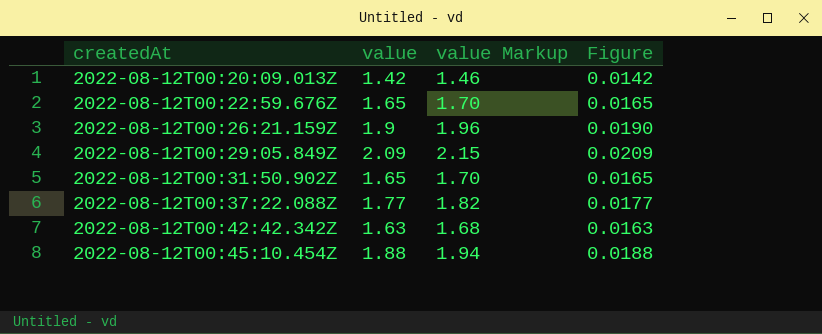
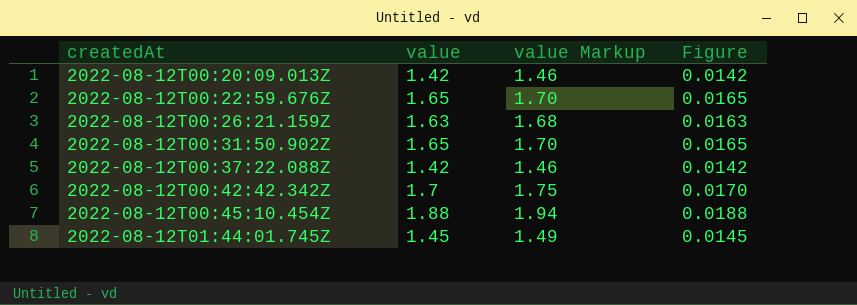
row 2022-08-12T00:29:05.849Z: 2.09 | 2.15 | 0.0209 -> none
2022-08-12T00:26:21.159Z | value: 1.9 -> 1.63
2022-08-12T00:26:21.159Z | value Markup: 1.96 -> 1.68
2022-08-12T00:26:21.159Z | Figure: 0.0190 -> 0.0163
2022-08-12T00:37:22.088Z | value: 1.77 -> 1.42
2022-08-12T00:37:22.088Z | value Markup: 1.82 -> 1.46
2022-08-12T00:37:22.088Z | Figure: 0.0177 -> 0.0142
2022-08-12T00:42:42.342Z | value: 1.63 -> 1.7
2022-08-12T00:42:42.342Z | value Markup: 1.68 -> 1.75
2022-08-12T00:42:42.342Z | Figure: 0.0163 -> 0.0170
row 2022-08-12T01:44:01.745Z: none -> 1.45 | 1.49 | 0.0145

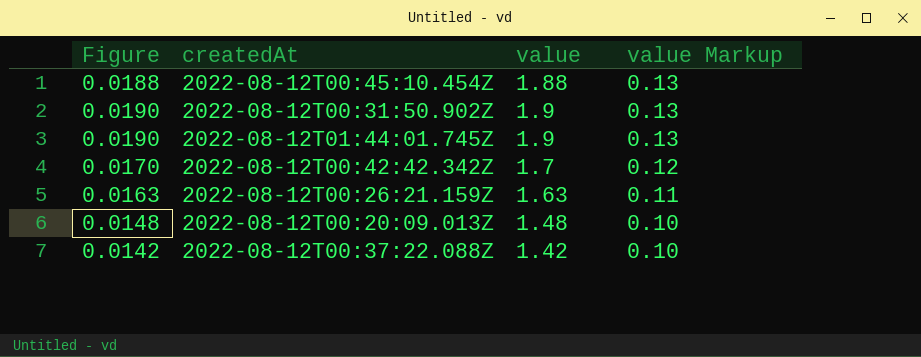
row order: createdAt ascending -> value Markup descending
column Figure | position: 4 -> 1
column value Markup | formula: [value] * 1.03 -> [value] * 0.07
row 2022-08-12T00:22:59.676Z: 1.65 | 1.70 | 0.0165 -> none
2022-08-12T00:31:50.902Z | Figure: 0.0165 -> 0.0190
2022-08-12T00:31:50.902Z | value: 1.65 -> 1.9
2022-08-12T01:44:01.745Z | Figure: 0.0145 -> 0.0190
2022-08-12T01:44:01.745Z | value: 1.45 -> 1.9
2022-08-12T00:20:09.013Z | Figure: 0.0142 -> 0.0148
2022-08-12T00:20:09.013Z | value: 1.42 -> 1.48

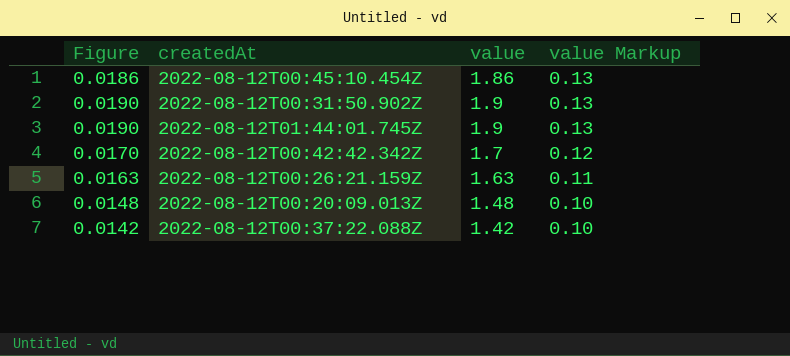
2022-08-12T00:45:10.454Z | Figure: 0.0188 -> 0.0186
2022-08-12T00:45:10.454Z | value: 1.88 -> 1.86

